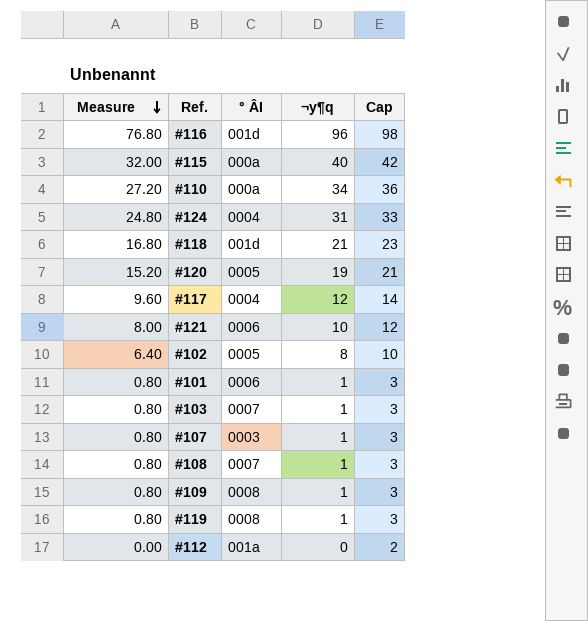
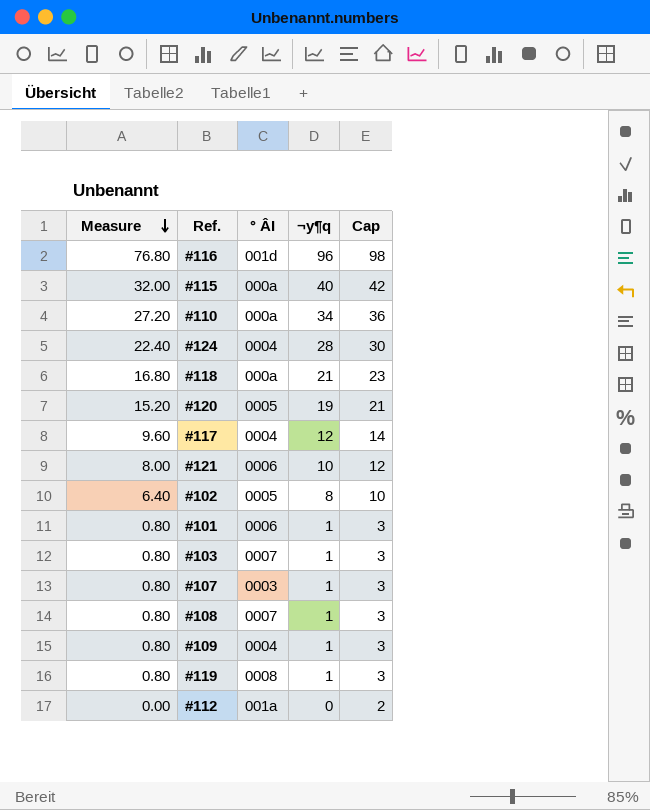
#124 | Measure: 24.80 -> 22.40
#124 | ¬y¶q: 31 -> 28
#124 | Cap: 33 -> 30
#118 | ° ÂI: 001d -> 000a
#109 | ° ÂI: 0008 -> 0004

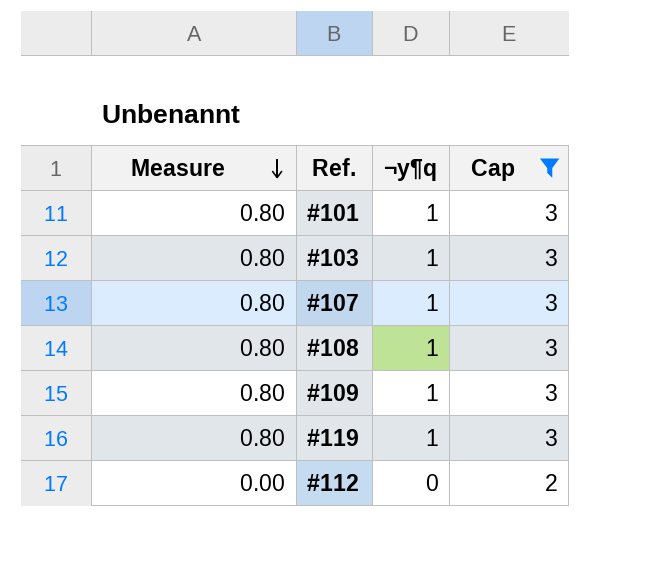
filter: none -> Cap <= 3
column ° ÂI | position: 3 -> none

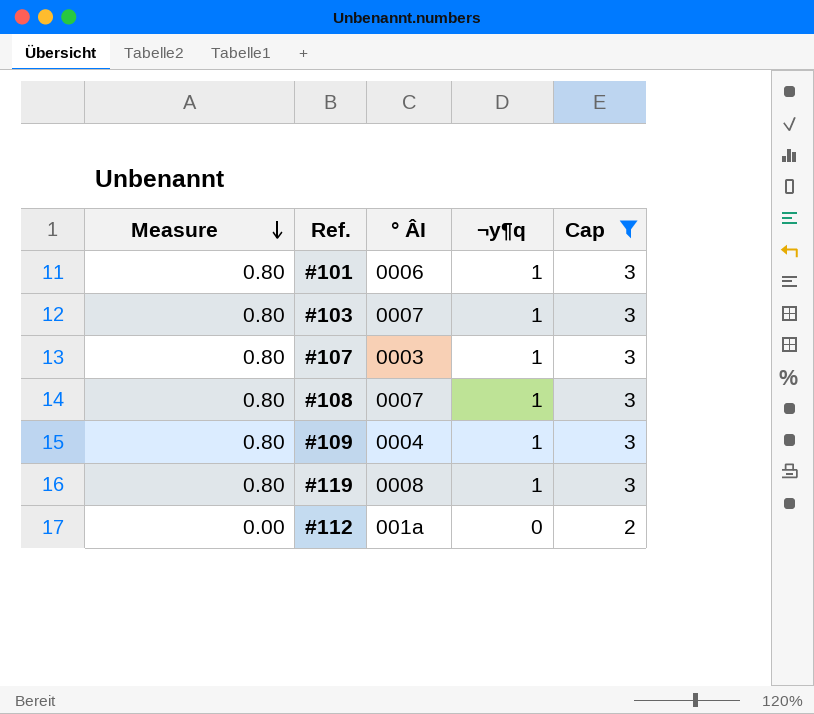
column ° ÂI | position: none -> 3

